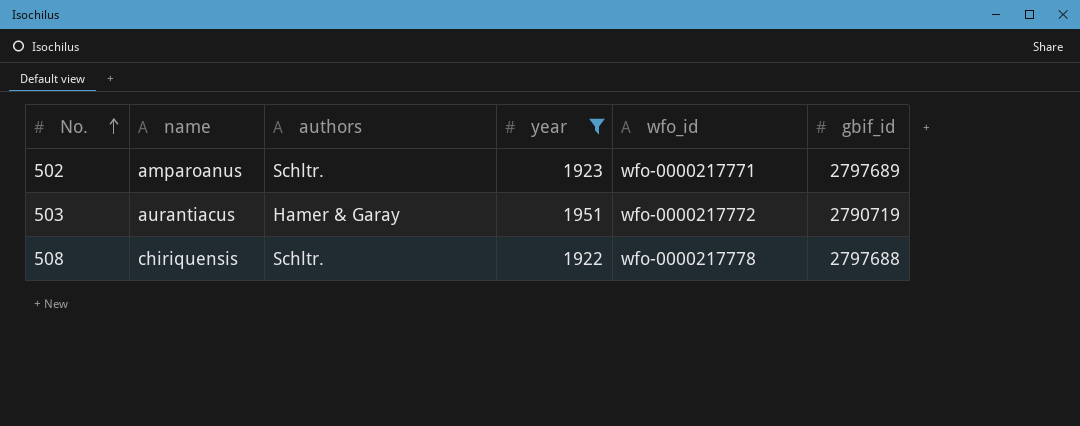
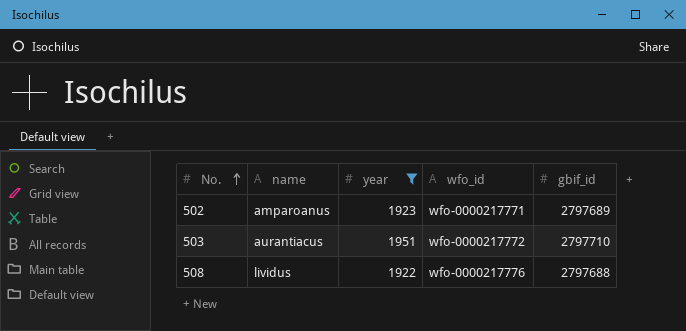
column authors | position: 3 -> none
503 | gbif_id: 2790719 -> 2797710
508 | name: chiriquensis -> lividus
508 | wfo_id: wfo-0000217778 -> wfo-0000217776

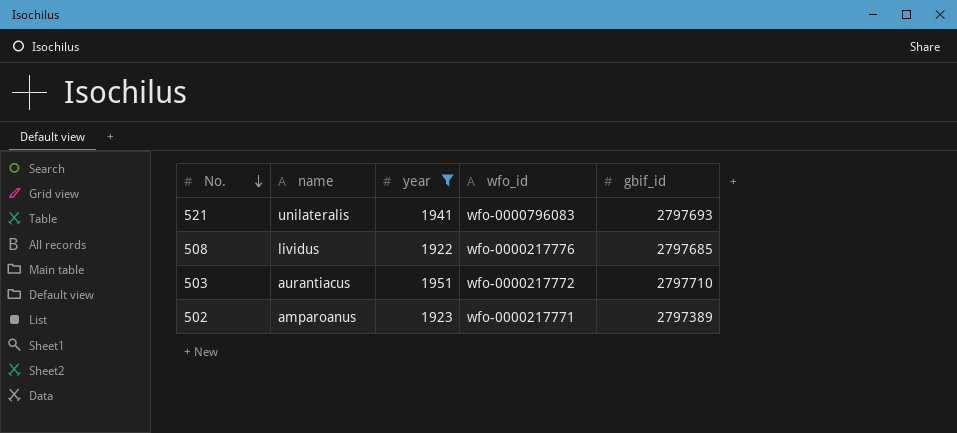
row order: No. ascending -> No. descending
row 521: none -> unilateralis | 1941 | wfo-0000796083 | 2797693
508 | gbif_id: 2797688 -> 2797685
502 | gbif_id: 2797689 -> 2797389

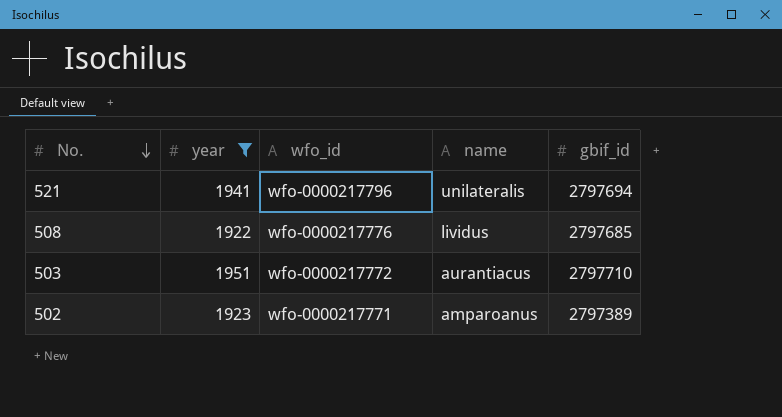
column name | position: 2 -> 4
521 | wfo_id: wfo-0000796083 -> wfo-0000217796
521 | gbif_id: 2797693 -> 2797694

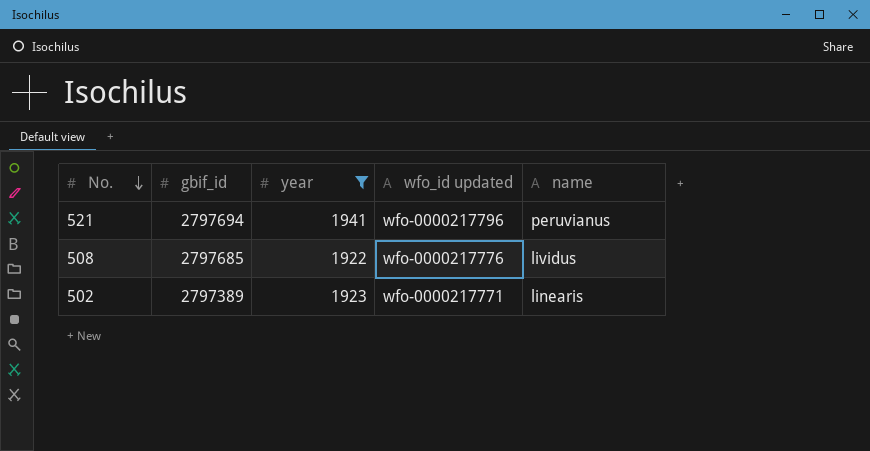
column gbif_id | position: 5 -> 2
column name: wfo_id -> wfo_id updated
row 503: 1951 | wfo-0000217772 | aurantiacus | 2797710 -> none
521 | name: unilateralis -> peruvianus
502 | name: amparoanus -> linearis

